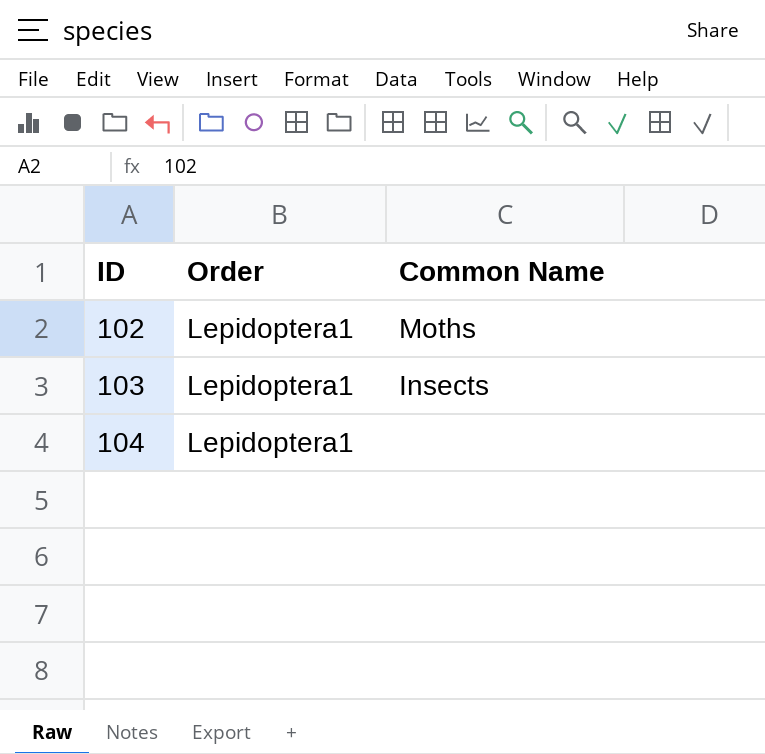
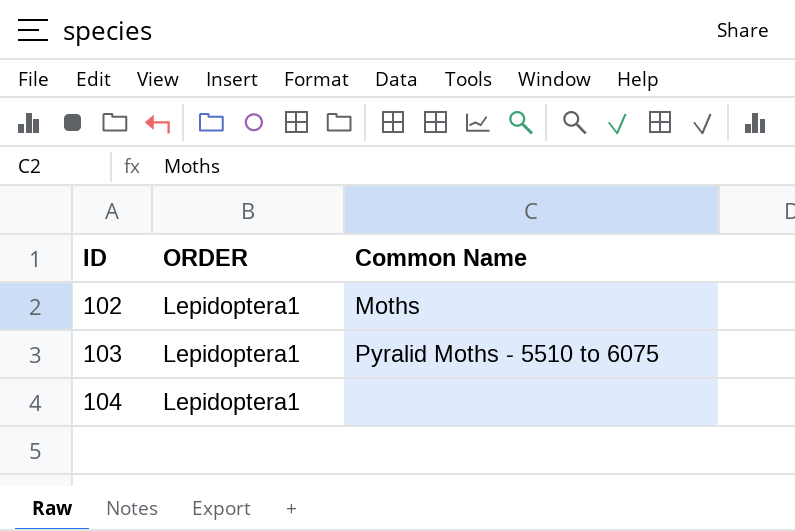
column name: Order -> ORDER
103 | Common Name: Insects -> Pyralid Moths - 5510 to 6075

